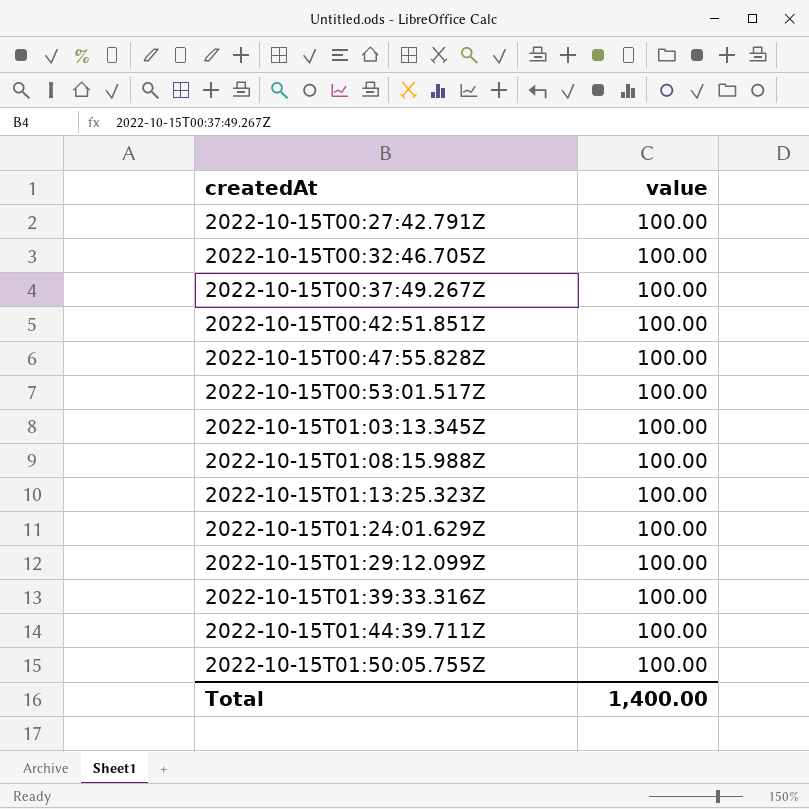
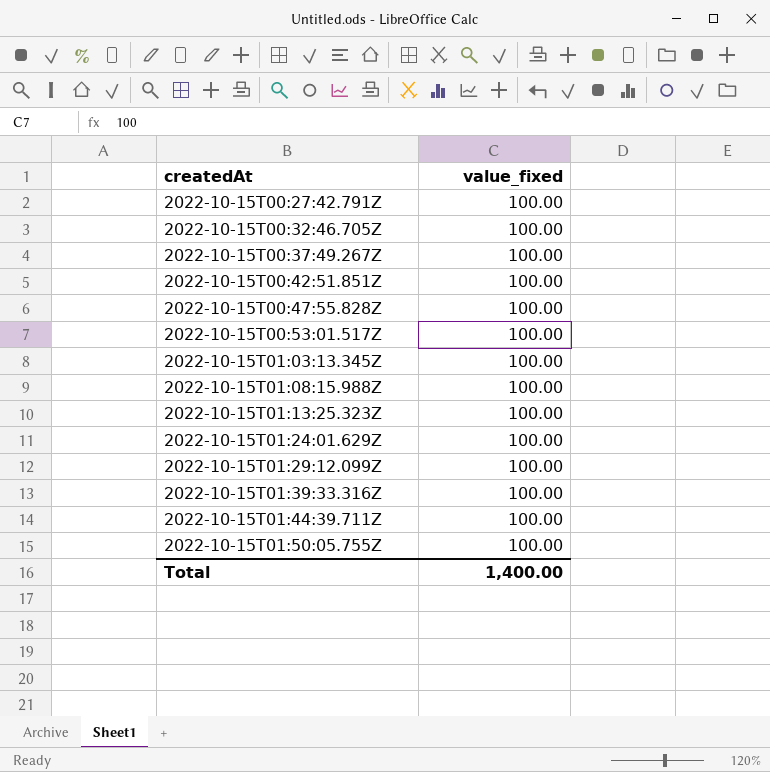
column name: value -> value_fixed

